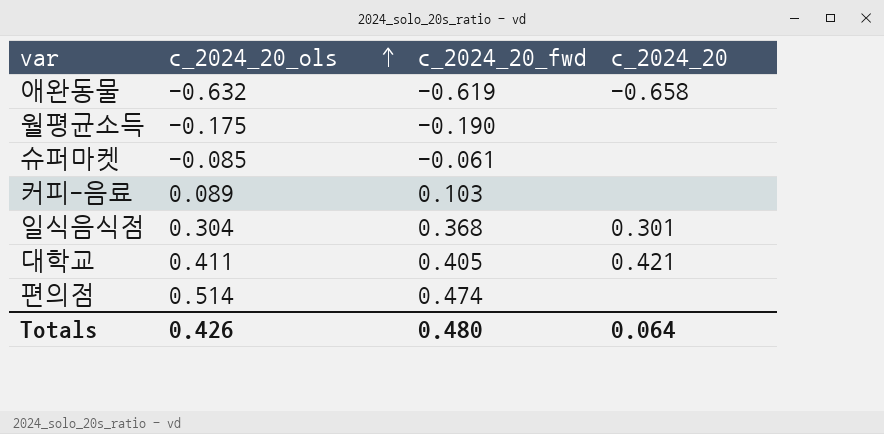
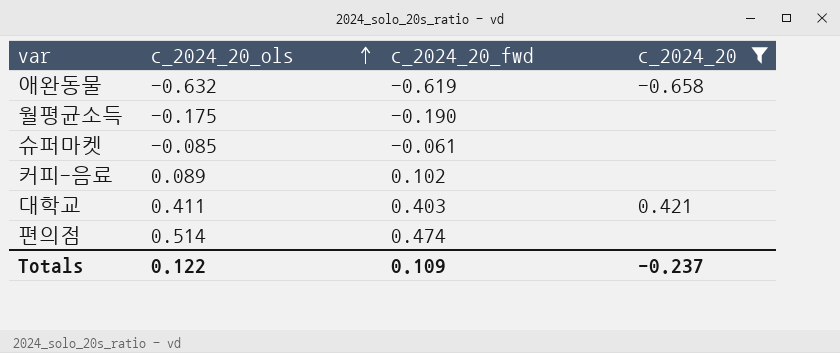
filter: none -> c_2024_20 != 0.301
커피-음료 | c_2024_20_fwd: 0.103 -> 0.102
대학교 | c_2024_20_fwd: 0.405 -> 0.403
Totals | c_2024_20_ols: 0.426 -> 0.122
Totals | c_2024_20_fwd: 0.480 -> 0.109
Totals | c_2024_20: 0.064 -> -0.237

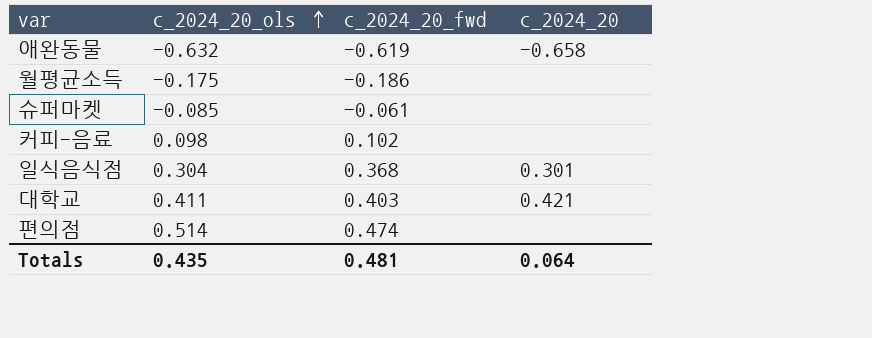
filter: c_2024_20 != 0.301 -> none
월평균소득 | c_2024_20_fwd: -0.190 -> -0.186
커피-음료 | c_2024_20_ols: 0.089 -> 0.098
Totals | c_2024_20_ols: 0.122 -> 0.435
Totals | c_2024_20_fwd: 0.109 -> 0.481
Totals | c_2024_20: -0.237 -> 0.064

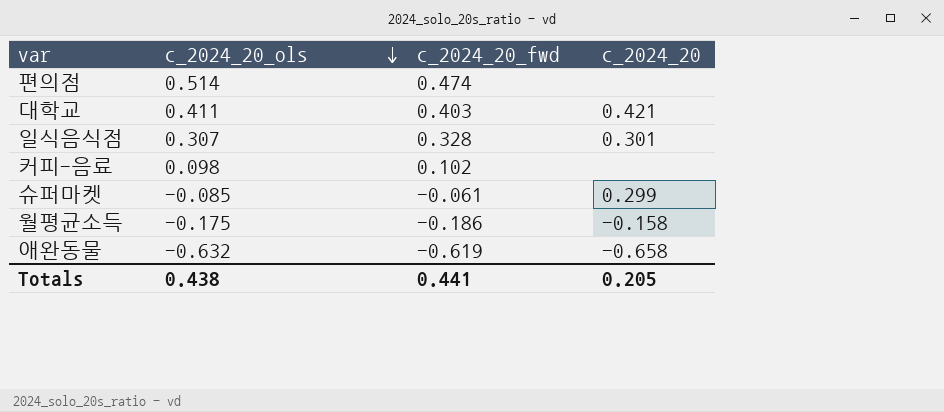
row order: c_2024_20_ols ascending -> c_2024_20_ols descending
일식음식점 | c_2024_20_ols: 0.304 -> 0.307
일식음식점 | c_2024_20_fwd: 0.368 -> 0.328
슈퍼마켓 | c_2024_20: none -> 0.299
월평균소득 | c_2024_20: none -> -0.158
Totals | c_2024_20_ols: 0.435 -> 0.438
Totals | c_2024_20_fwd: 0.481 -> 0.441
Totals | c_2024_20: 0.064 -> 0.205

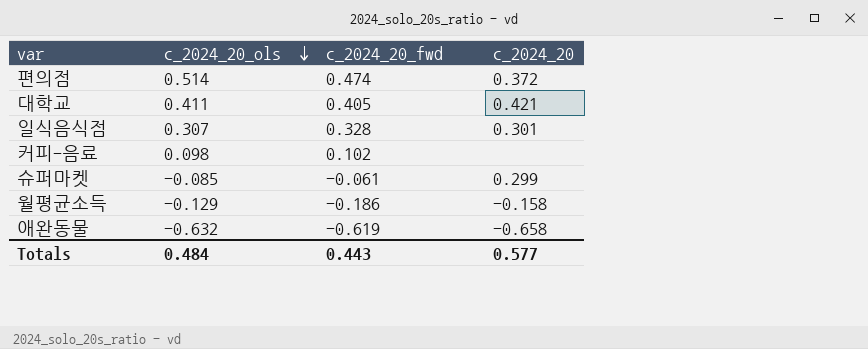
편의점 | c_2024_20: none -> 0.372
대학교 | c_2024_20_fwd: 0.403 -> 0.405
월평균소득 | c_2024_20_ols: -0.175 -> -0.129
Totals | c_2024_20_ols: 0.438 -> 0.484
Totals | c_2024_20_fwd: 0.441 -> 0.443
Totals | c_2024_20: 0.205 -> 0.577

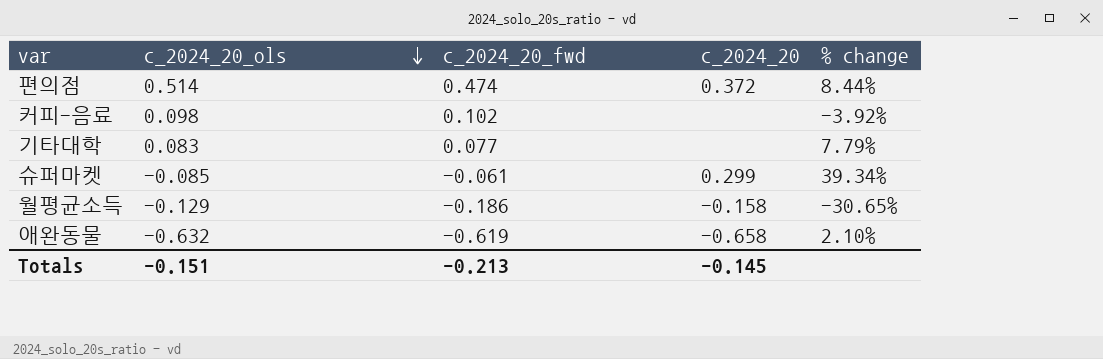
column % change | formula: none -> ([c_2024_20_ols] - [c_2024_20_fwd]) / [c_2024_20_fwd]
row 대학교: 0.411 | 0.405 | 0.421 -> none
row 일식음식점: 0.307 | 0.328 | 0.301 -> none
row 기타대학: none -> 0.083 | 0.077 | none | 7.79%
Totals | c_2024_20_ols: 0.484 -> -0.151
Totals | c_2024_20_fwd: 0.443 -> -0.213
Totals | c_2024_20: 0.577 -> -0.145

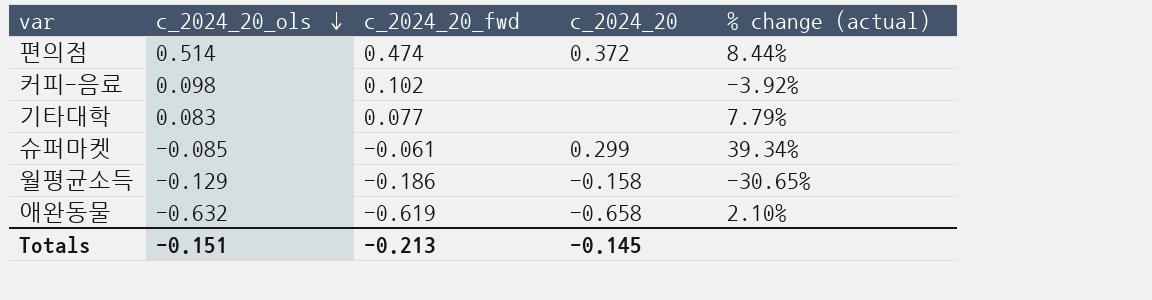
column name: % change -> % change (actual)

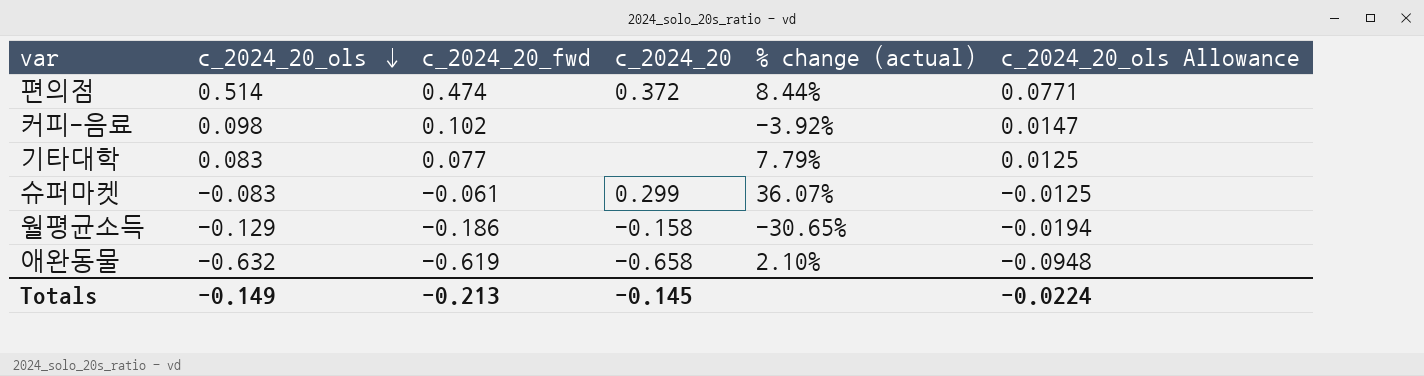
column c_2024_20_ols Allowance | formula: none -> [c_2024_20_ols] * 0.15
슈퍼마켓 | c_2024_20_ols: -0.085 -> -0.083
슈퍼마켓 | % change (actual): 39.34% -> 36.07%
Totals | c_2024_20_ols: -0.151 -> -0.149

